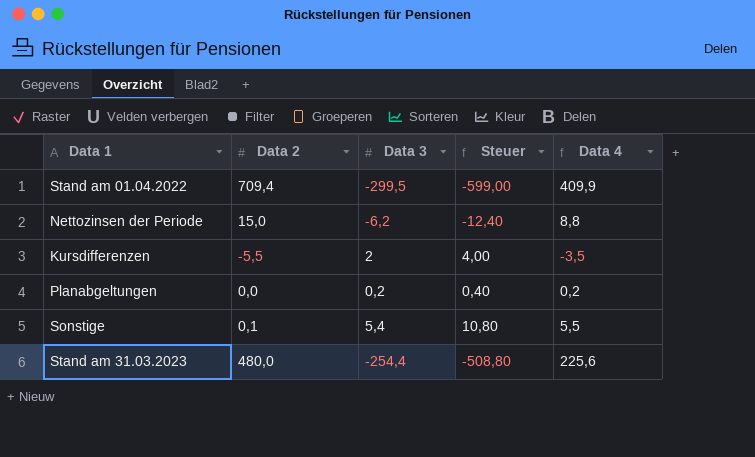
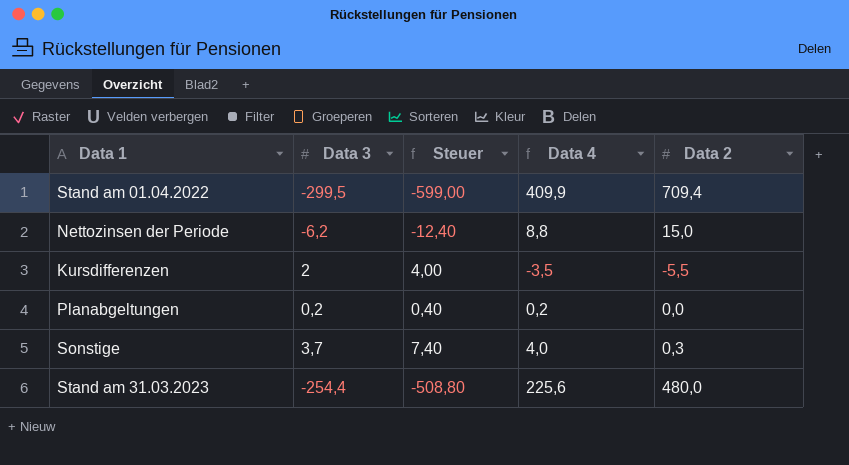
column Data 2 | position: 2 -> 5
Sonstige | Data 3: 5,4 -> 3,7
Sonstige | Steuer: 10,80 -> 7,40
Sonstige | Data 4: 5,5 -> 4,0
Sonstige | Data 2: 0,1 -> 0,3

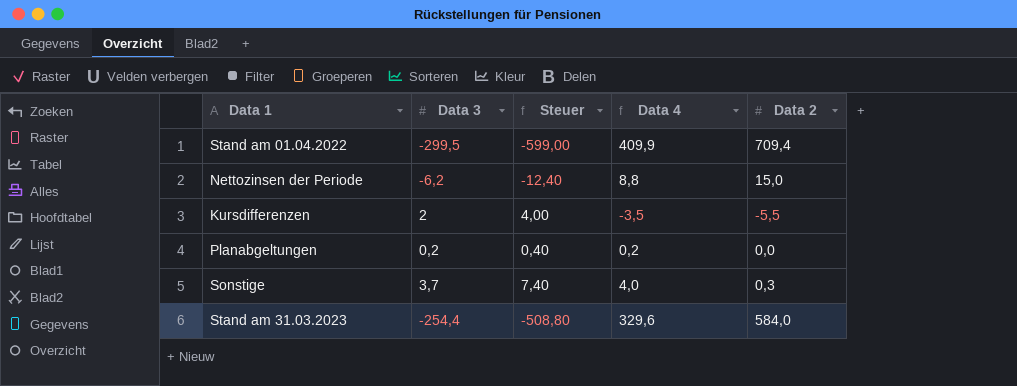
Stand am 31.03.2023 | Data 4: 225,6 -> 329,6
Stand am 31.03.2023 | Data 2: 480,0 -> 584,0

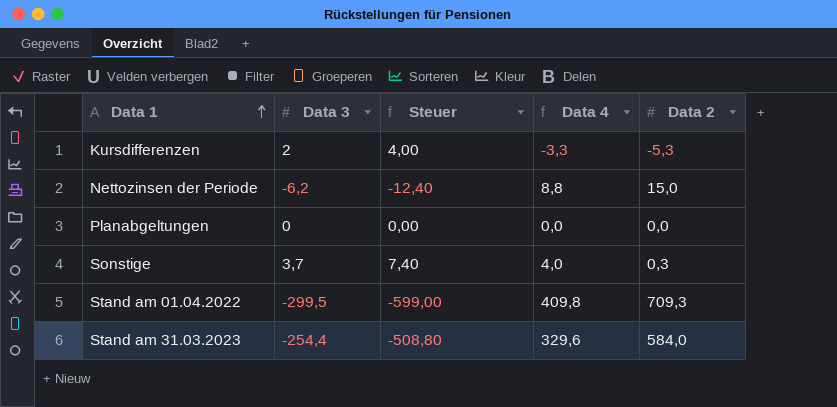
row order: none -> Data 1 ascending
Kursdifferenzen | Data 4: -3,5 -> -3,3
Kursdifferenzen | Data 2: -5,5 -> -5,3
Planabgeltungen | Data 3: 0,2 -> 0
Planabgeltungen | Steuer: 0,40 -> 0,00
Planabgeltungen | Data 4: 0,2 -> 0,0
Stand am 01.04.2022 | Data 4: 409,9 -> 409,8
Stand am 01.04.2022 | Data 2: 709,4 -> 709,3

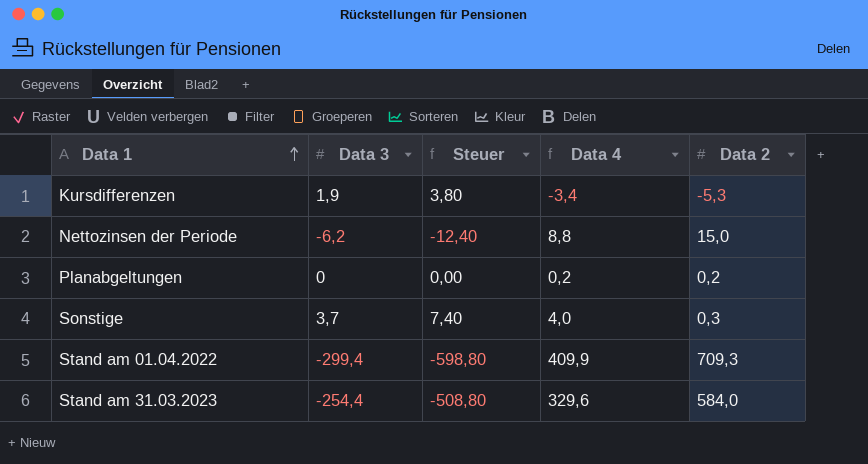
Kursdifferenzen | Data 3: 2 -> 1,9
Kursdifferenzen | Steuer: 4,00 -> 3,80
Kursdifferenzen | Data 4: -3,3 -> -3,4
Planabgeltungen | Data 4: 0,0 -> 0,2
Planabgeltungen | Data 2: 0,0 -> 0,2
Stand am 01.04.2022 | Data 3: -299,5 -> -299,4
Stand am 01.04.2022 | Steuer: -599,00 -> -598,80
Stand am 01.04.2022 | Data 4: 409,8 -> 409,9

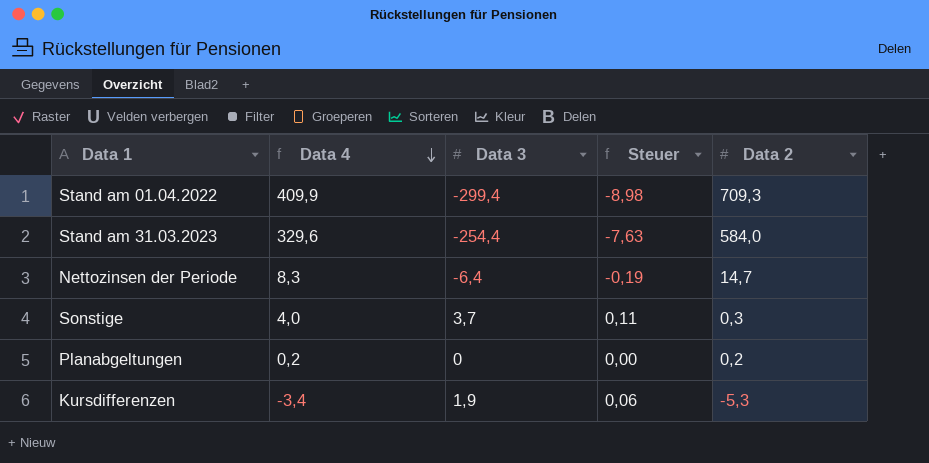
row order: Data 1 ascending -> Data 4 descending
column Data 4 | position: 4 -> 2
column Steuer | formula: [Data 3] * 2 -> [Data 3] * 0,03
Nettozinsen der Periode | Data 4: 8,8 -> 8,3
Nettozinsen der Periode | Data 3: -6,2 -> -6,4
Nettozinsen der Periode | Data 2: 15,0 -> 14,7

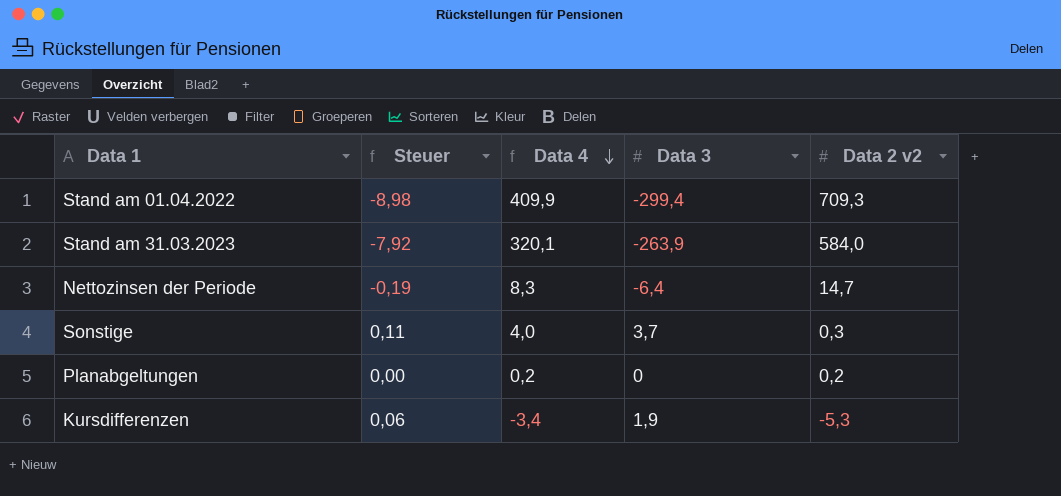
column Steuer | position: 4 -> 2
column name: Data 2 -> Data 2 v2
Stand am 31.03.2023 | Steuer: -7,63 -> -7,92
Stand am 31.03.2023 | Data 4: 329,6 -> 320,1
Stand am 31.03.2023 | Data 3: -254,4 -> -263,9

